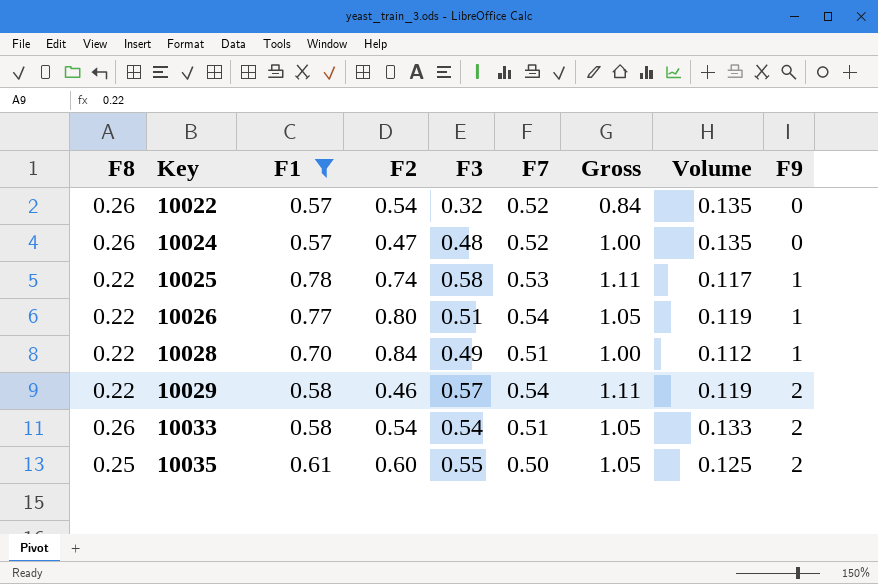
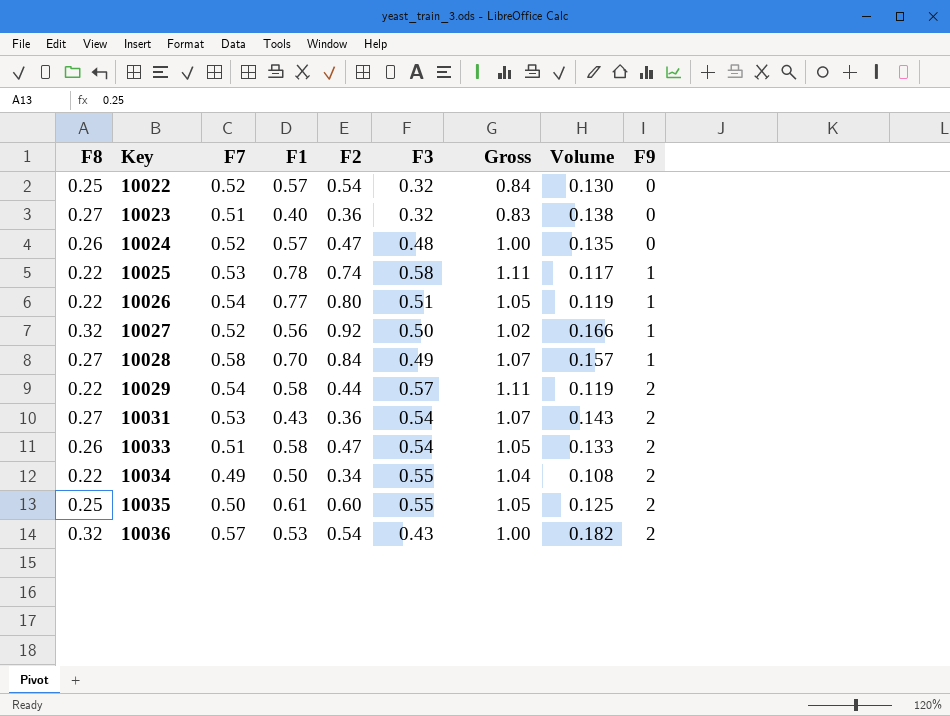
filter: F1 >= 0.57 -> none
column F7 | position: 6 -> 3
10022 | F8: 0.26 -> 0.25
10022 | Volume: 0.135 -> 0.130
10028 | F8: 0.22 -> 0.27
10028 | F7: 0.51 -> 0.58
10028 | Gross: 1.00 -> 1.07
10028 | Volume: 0.112 -> 0.157
10029 | F2: 0.46 -> 0.44
10033 | F2: 0.54 -> 0.47

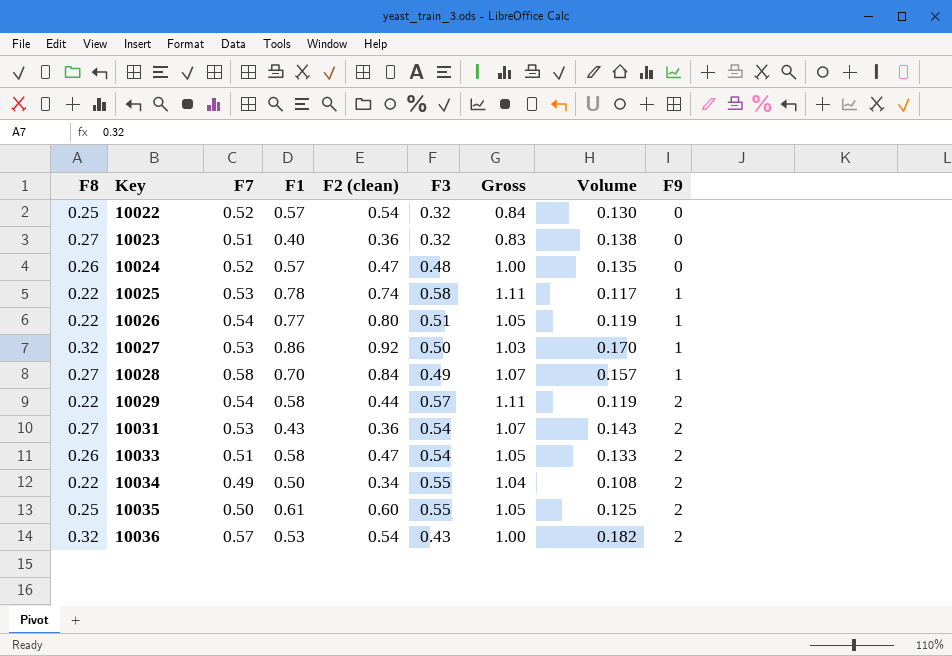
column name: F2 -> F2 (clean)
10027 | F7: 0.52 -> 0.53
10027 | F1: 0.56 -> 0.86
10027 | Gross: 1.02 -> 1.03
10027 | Volume: 0.166 -> 0.170

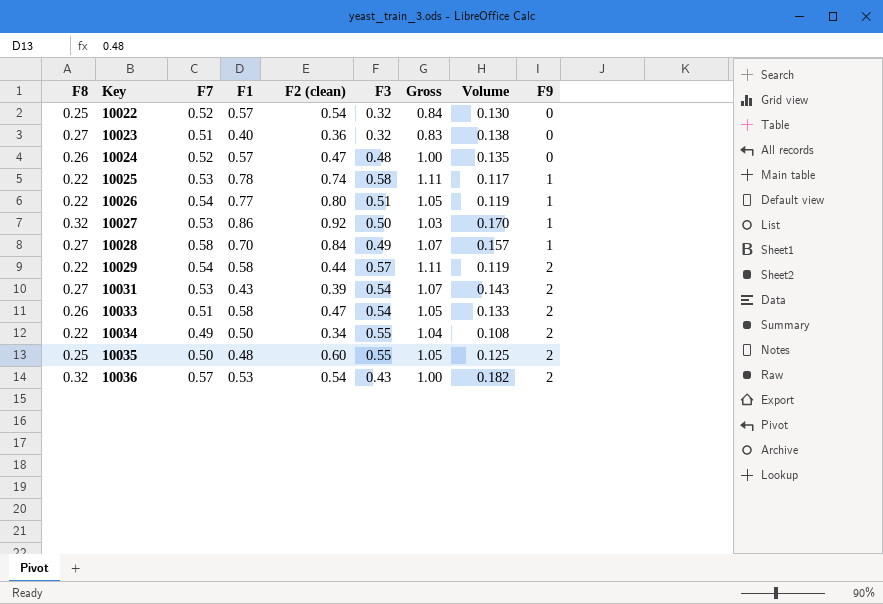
10031 | F2 (clean): 0.36 -> 0.39
10035 | F1: 0.61 -> 0.48

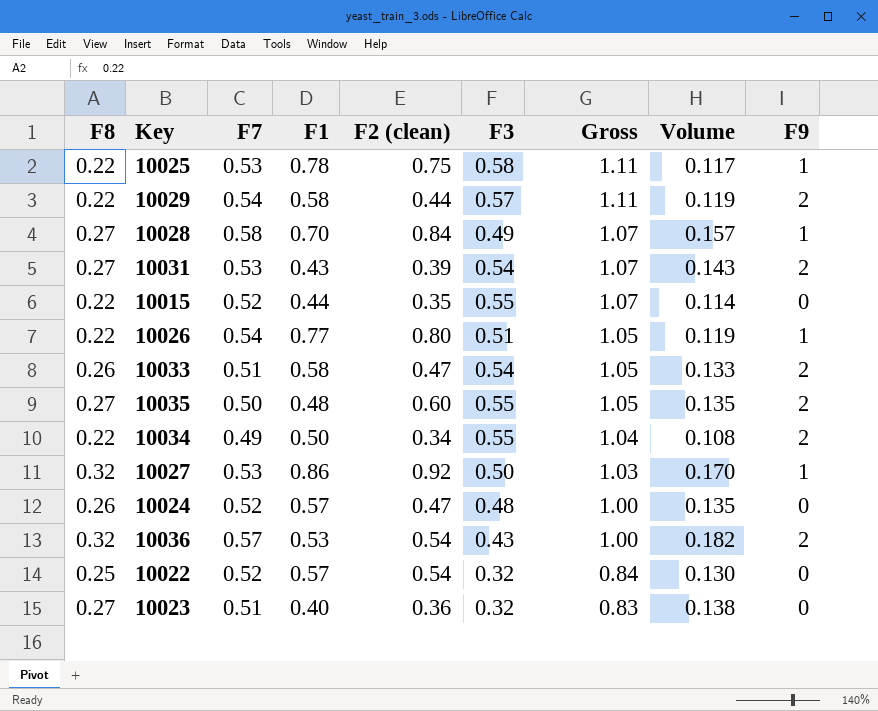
row order: Key ascending -> Gross descending
10025 | F2 (clean): 0.74 -> 0.75
row 10015: none -> 0.22 | 0.52 | 0.44 | 0.35 | 0.55 | 1.07 | 0.114 | 0
10035 | F8: 0.25 -> 0.27
10035 | Volume: 0.125 -> 0.135

